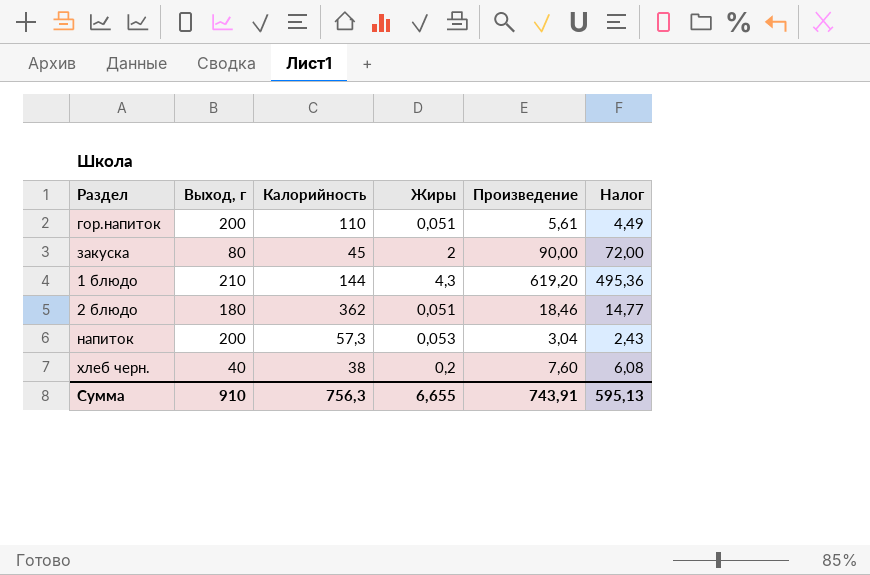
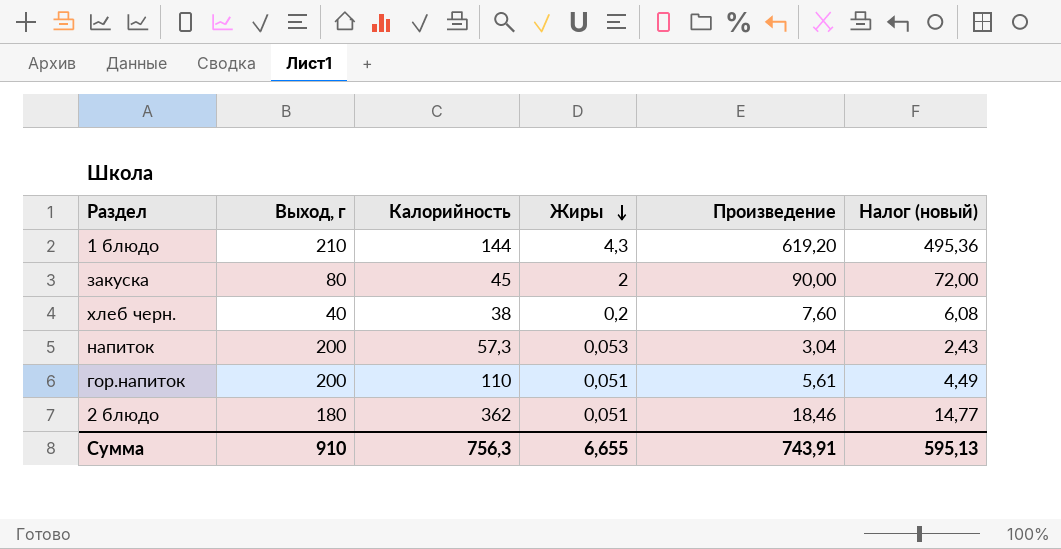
row order: none -> Жиры descending
column name: Налог -> Налог (новый)

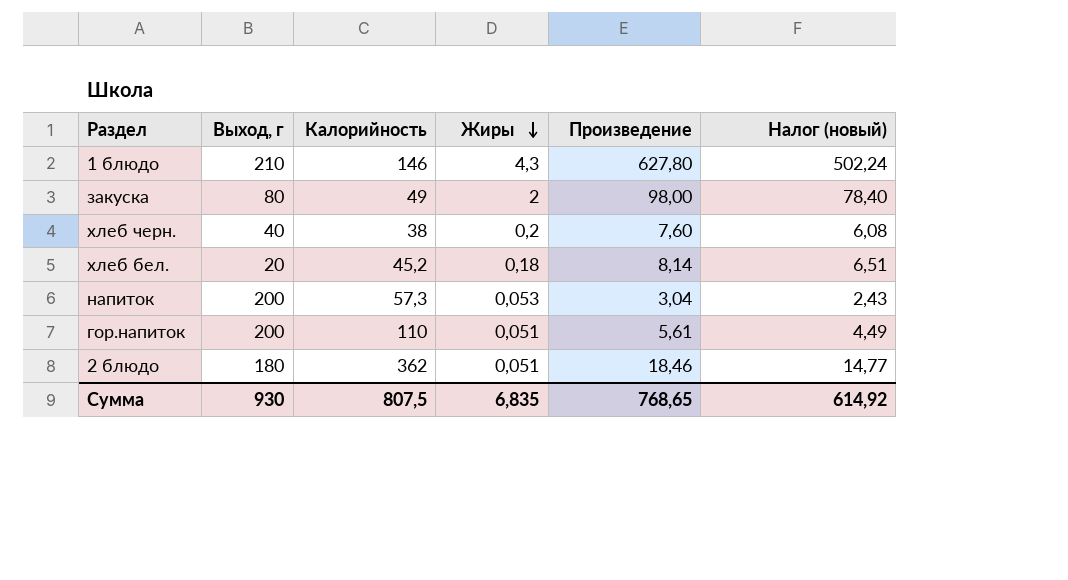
1 блюдо | Калорийность: 144 -> 146
1 блюдо | Произведение: 619,20 -> 627,80
1 блюдо | Налог (новый): 495,36 -> 502,24
закуска | Калорийность: 45 -> 49
закуска | Произведение: 90,00 -> 98,00
закуска | Налог (новый): 72,00 -> 78,40
row хлеб бел.: none -> 20 | 45,2 | 0,18 | 8,14 | 6,51
Сумма | Выход, г: 910 -> 930
Сумма | Калорийность: 756,3 -> 807,5
Сумма | Жиры: 6,655 -> 6,835
Сумма | Произведение: 743,91 -> 768,65
Сумма | Налог (новый): 595,13 -> 614,92

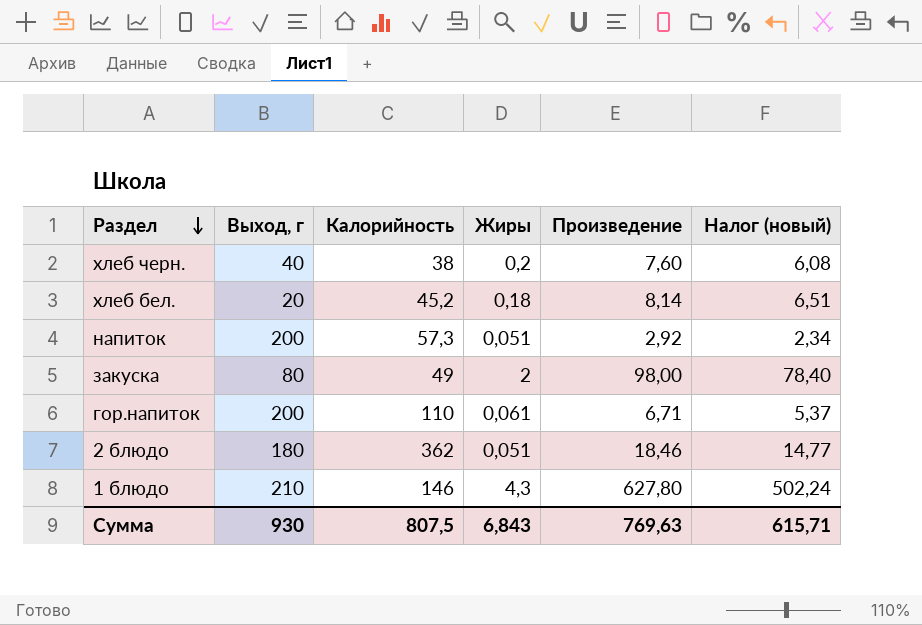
row order: Жиры descending -> Раздел descending
напиток | Жиры: 0,053 -> 0,051
напиток | Произведение: 3,04 -> 2,92
напиток | Налог (новый): 2,43 -> 2,34
гор.напиток | Жиры: 0,051 -> 0,061
гор.напиток | Произведение: 5,61 -> 6,71
гор.напиток | Налог (новый): 4,49 -> 5,37
Сумма | Жиры: 6,835 -> 6,843
Сумма | Произведение: 768,65 -> 769,63
Сумма | Налог (новый): 614,92 -> 615,71

